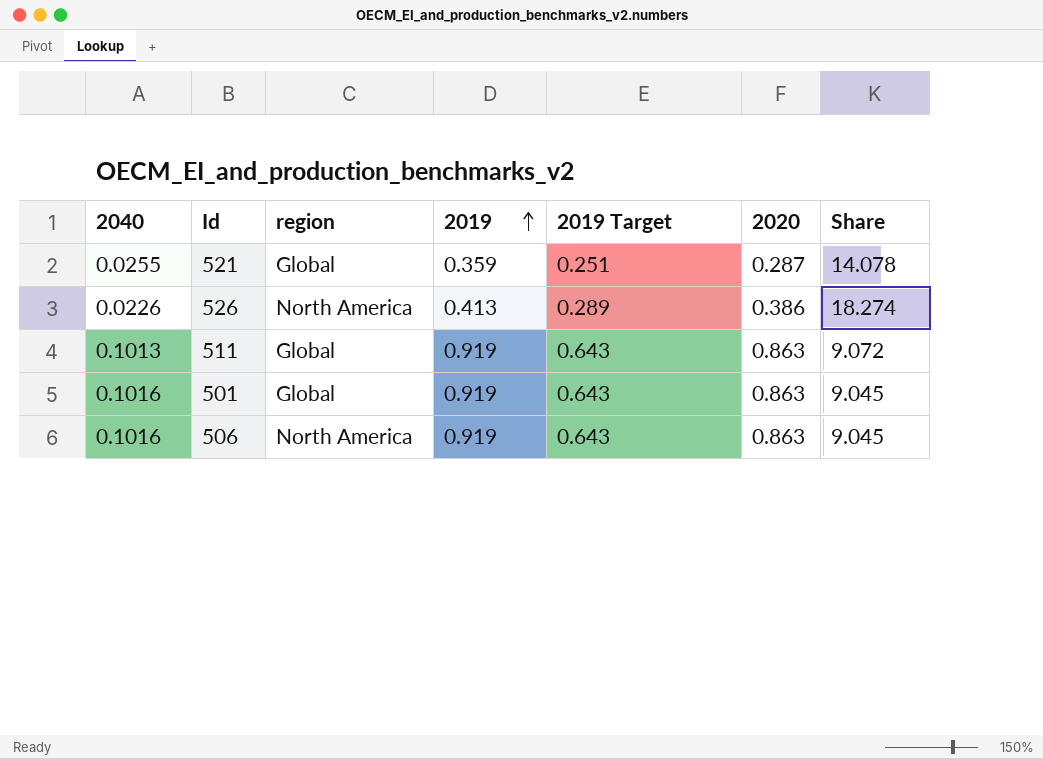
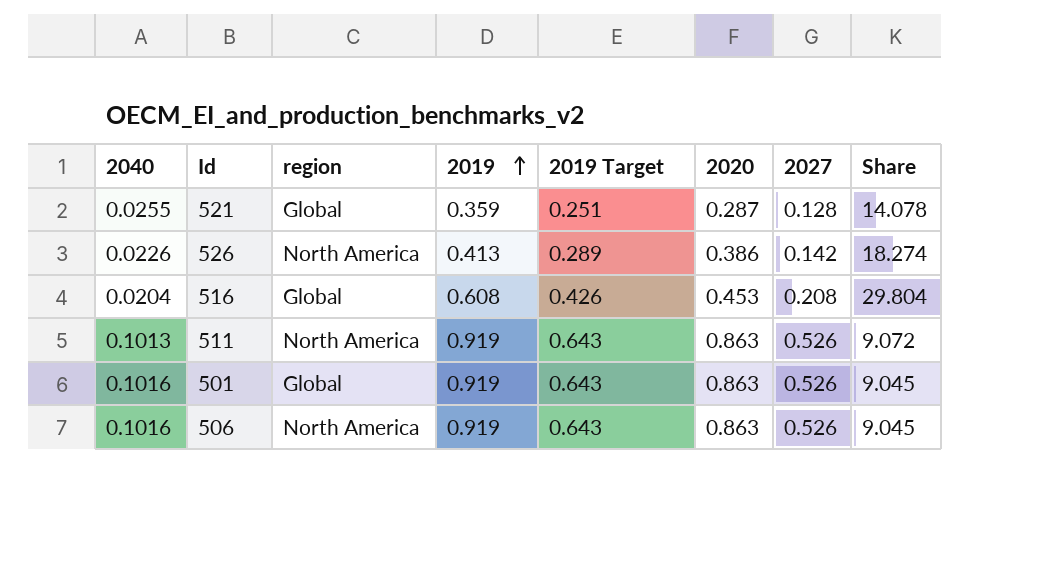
column 2027 | position: none -> 7
row 516: none -> 0.0204 | Global | 0.608 | 0.426 | 0.453 | 0.208 | 29.804
511 | region: Global -> North America

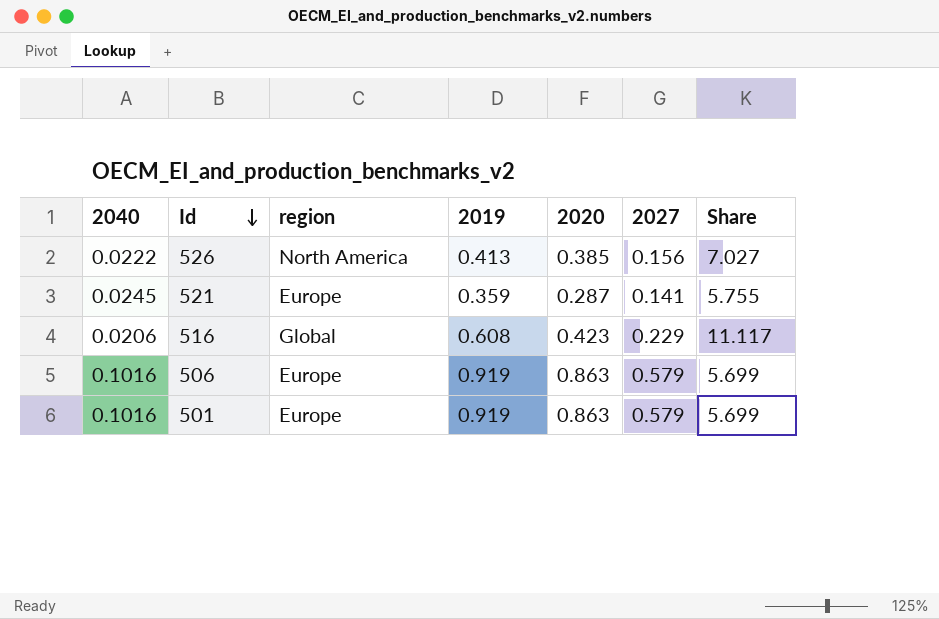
row order: 2019 ascending -> Id descending
column 2019 Target | formula: [2019] * 0.7 -> none
column Share | formula: [2019] / [2040] -> [2027] / [2040]
row 511: 0.1013 | North America | 0.919 | 0.643 | 0.863 | 0.526 | 9.072 -> none
526 | 2040: 0.0226 -> 0.0222
526 | 2020: 0.386 -> 0.385
526 | 2027: 0.142 -> 0.156
521 | 2040: 0.0255 -> 0.0245
521 | region: Global -> Europe
521 | 2027: 0.128 -> 0.141
516 | 2040: 0.0204 -> 0.0206
516 | 2020: 0.453 -> 0.423
516 | 2027: 0.208 -> 0.229
506 | region: North America -> Europe
506 | 2027: 0.526 -> 0.579
501 | region: Global -> Europe
501 | 2027: 0.526 -> 0.579

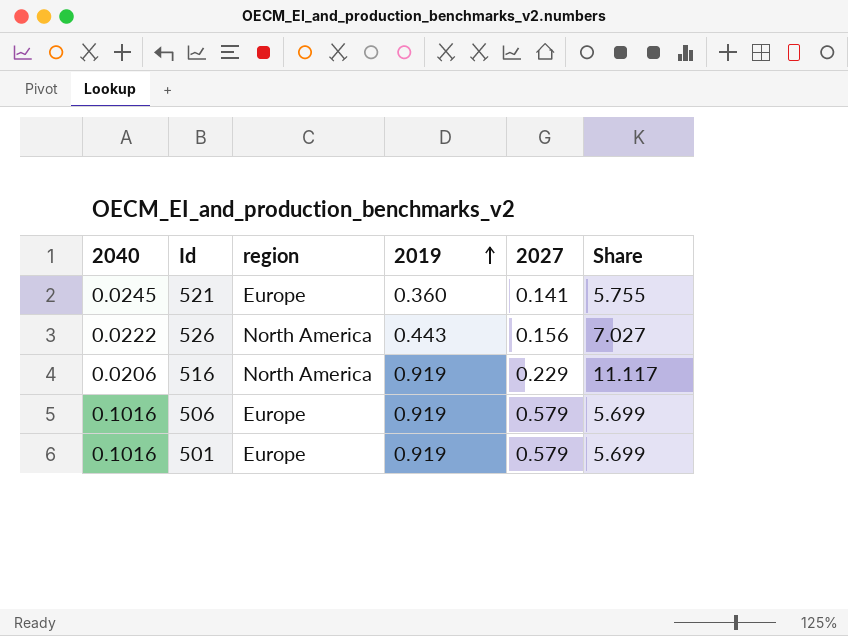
row order: Id descending -> 2019 ascending
column 2020 | position: 5 -> none
521 | 2019: 0.359 -> 0.360
526 | 2019: 0.413 -> 0.443
516 | region: Global -> North America
516 | 2019: 0.608 -> 0.919

